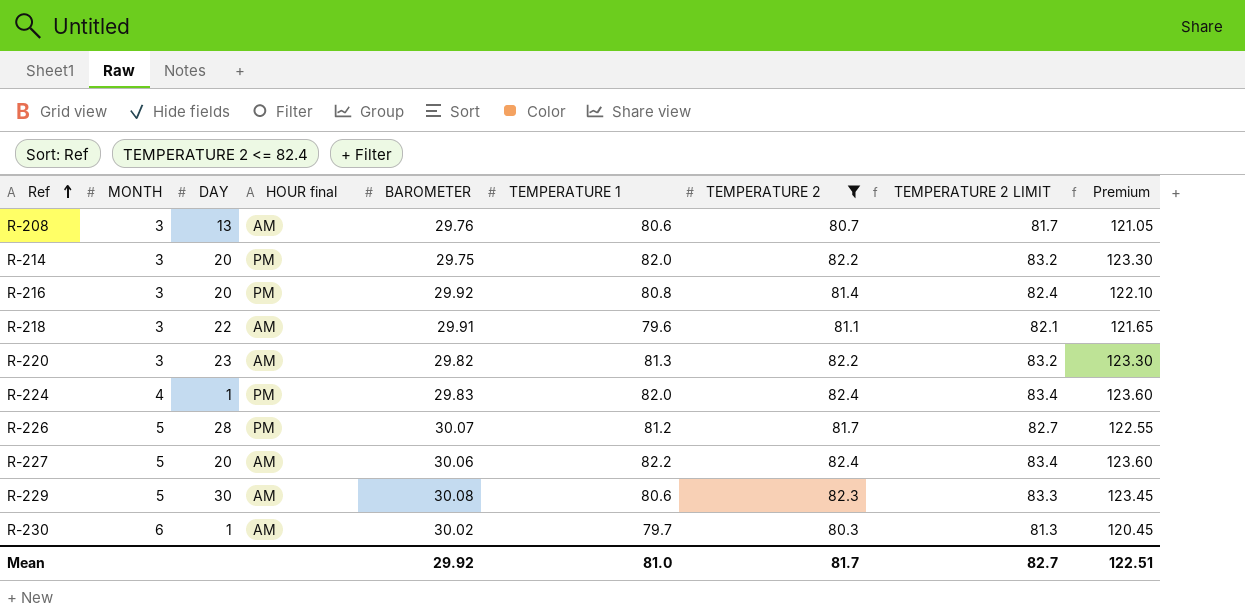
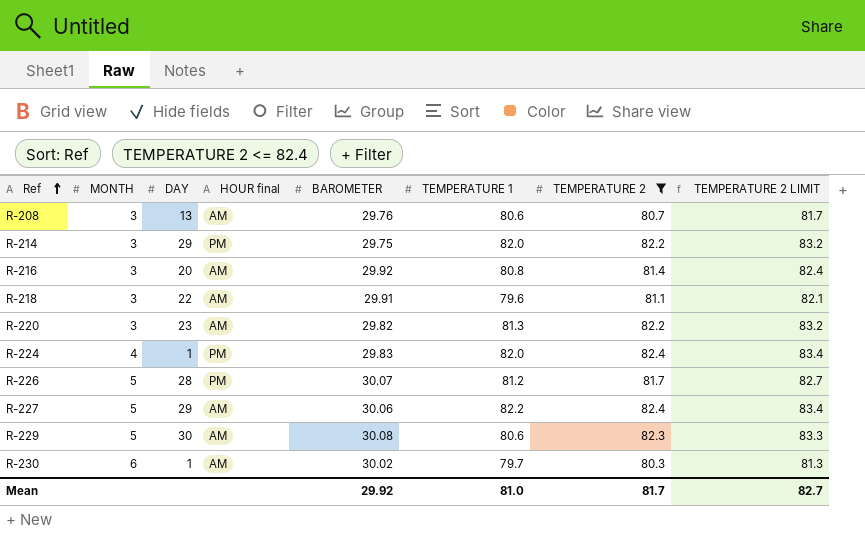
column Premium | formula: [TEMPERATURE 2] * 1.5 -> none
R-214 | DAY: 20 -> 29
R-216 | HOUR final: PM -> AM
R-227 | DAY: 20 -> 29

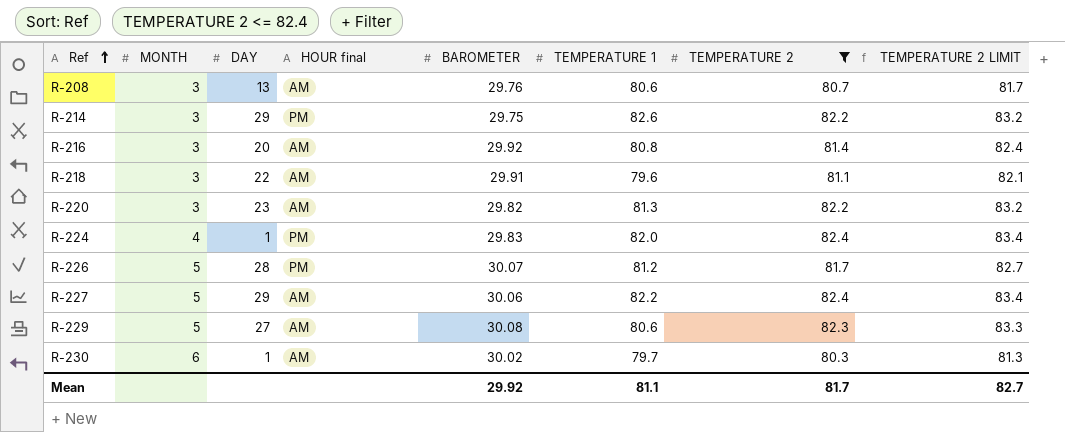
R-214 | TEMPERATURE 1: 82.0 -> 82.6
R-229 | DAY: 30 -> 27
Mean | TEMPERATURE 1: 81.0 -> 81.1

